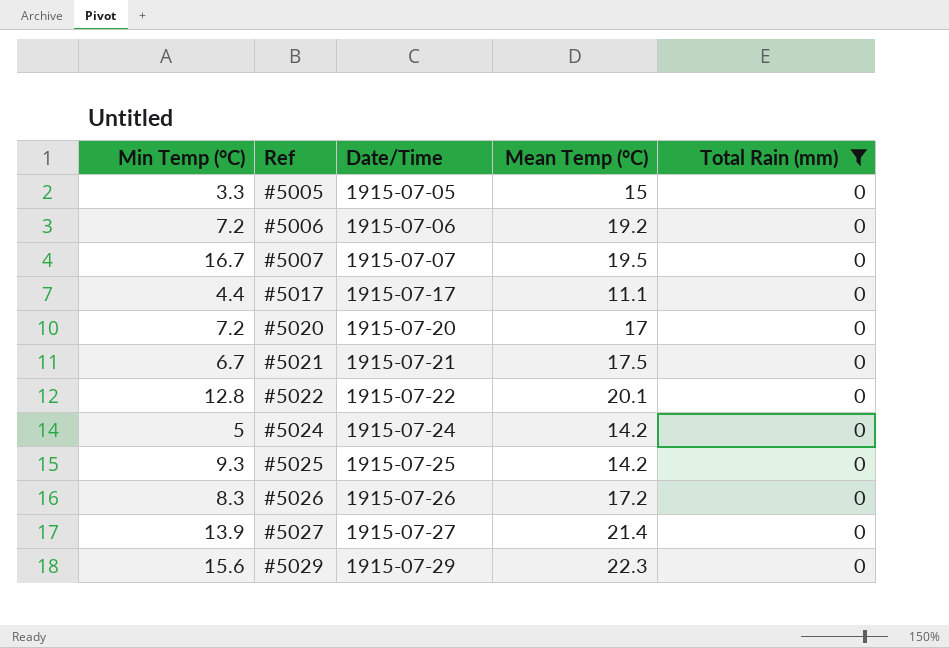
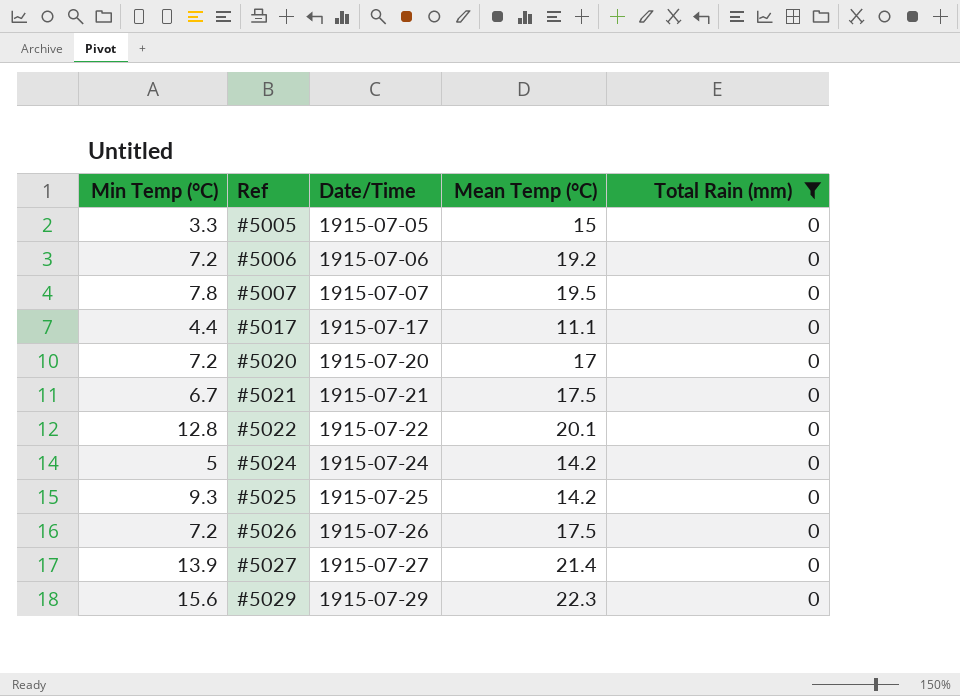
#5007 | Min Temp (°C): 16.7 -> 7.8
#5026 | Min Temp (°C): 8.3 -> 7.2
#5026 | Mean Temp (°C): 17.2 -> 17.5

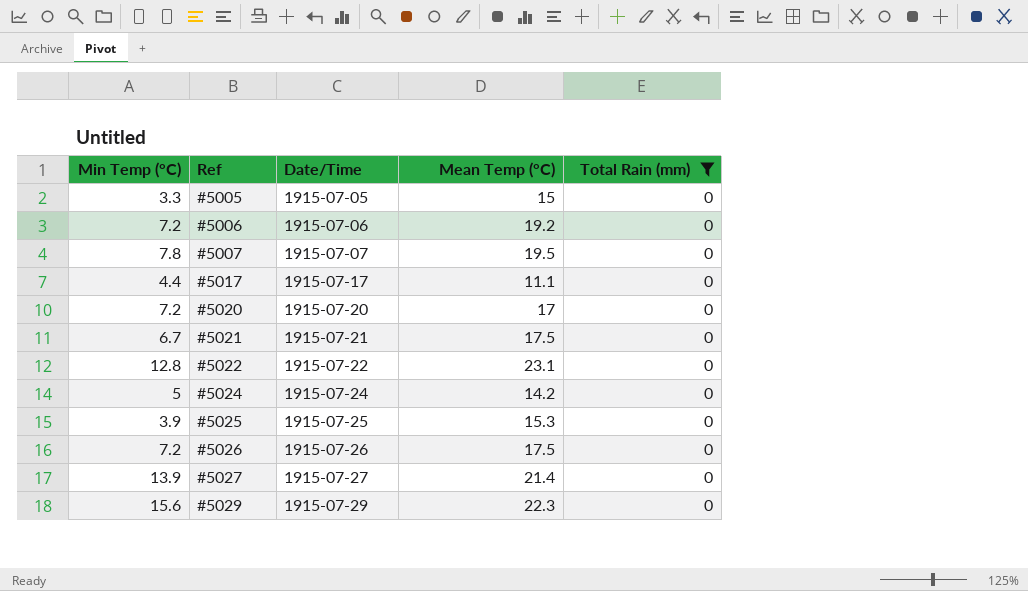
#5022 | Mean Temp (°C): 20.1 -> 23.1
#5025 | Min Temp (°C): 9.3 -> 3.9
#5025 | Mean Temp (°C): 14.2 -> 15.3

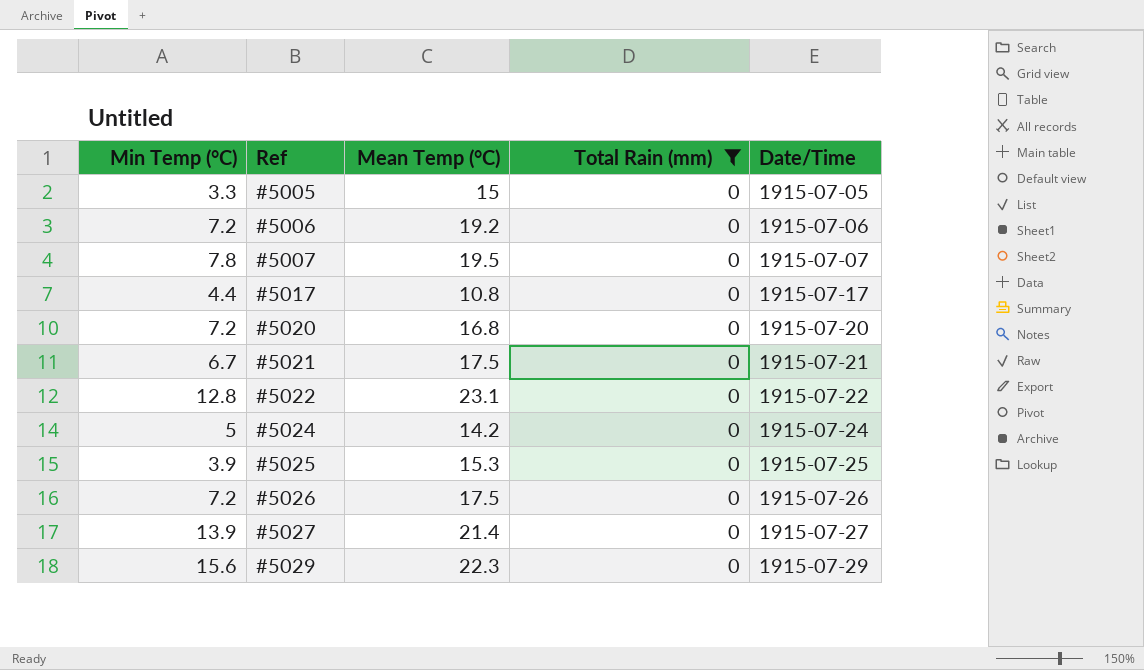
column Date/Time | position: 3 -> 5
#5017 | Mean Temp (°C): 11.1 -> 10.8
#5020 | Mean Temp (°C): 17 -> 16.8

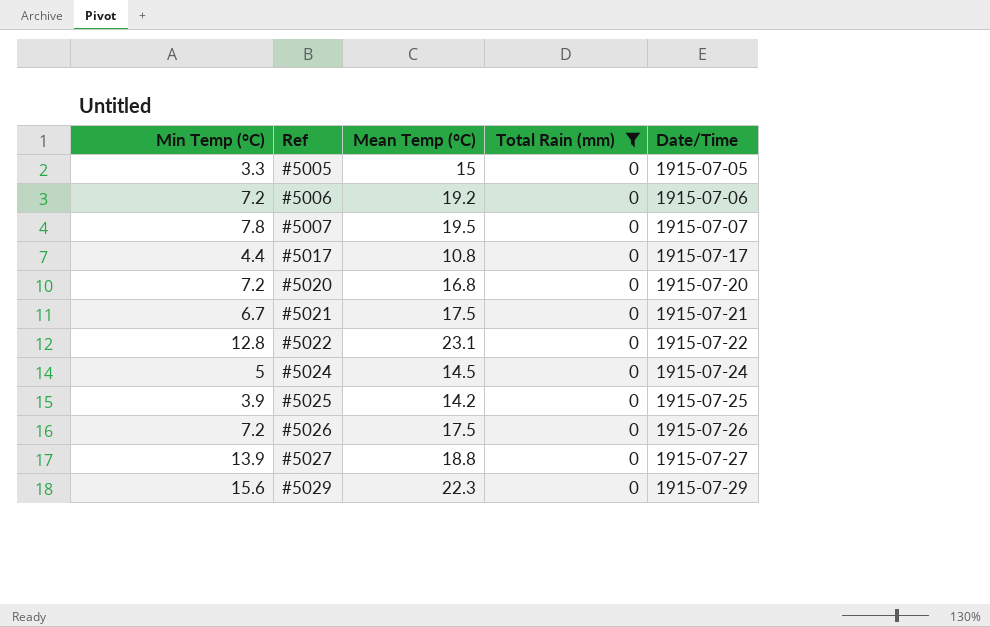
#5024 | Mean Temp (°C): 14.2 -> 14.5
#5025 | Mean Temp (°C): 15.3 -> 14.2
#5027 | Mean Temp (°C): 21.4 -> 18.8

